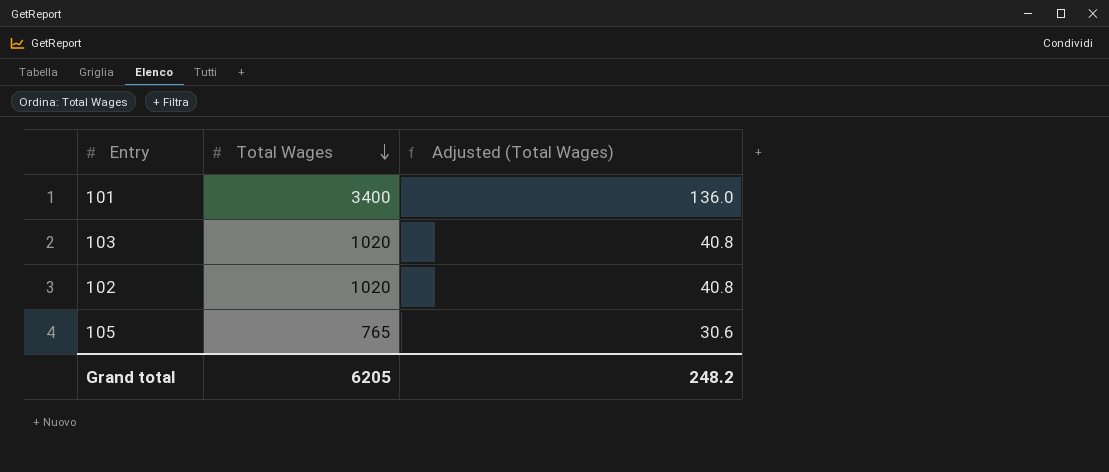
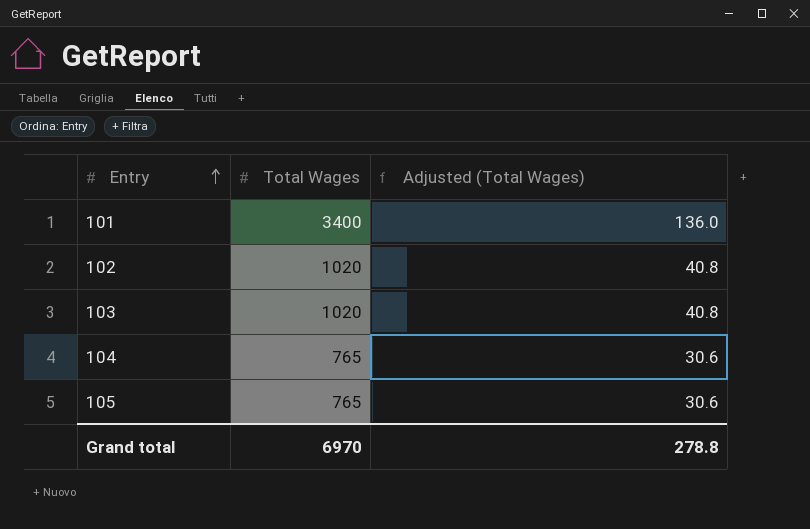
row order: Total Wages descending -> Entry ascending
row 104: none -> 765 | 30.6
Grand total | Total Wages: 6205 -> 6970
Grand total | Adjusted (Total Wages): 248.2 -> 278.8

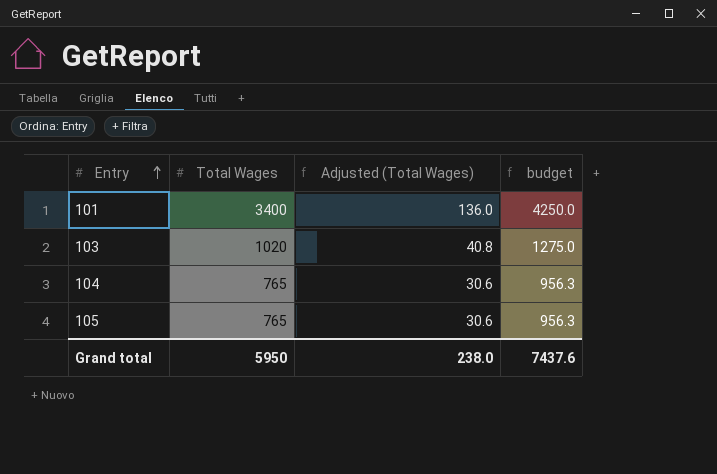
column budget | formula: none -> [Total Wages] * 1.25
row 102: 1020 | 40.8 -> none
Grand total | Total Wages: 6970 -> 5950
Grand total | Adjusted (Total Wages): 278.8 -> 238.0

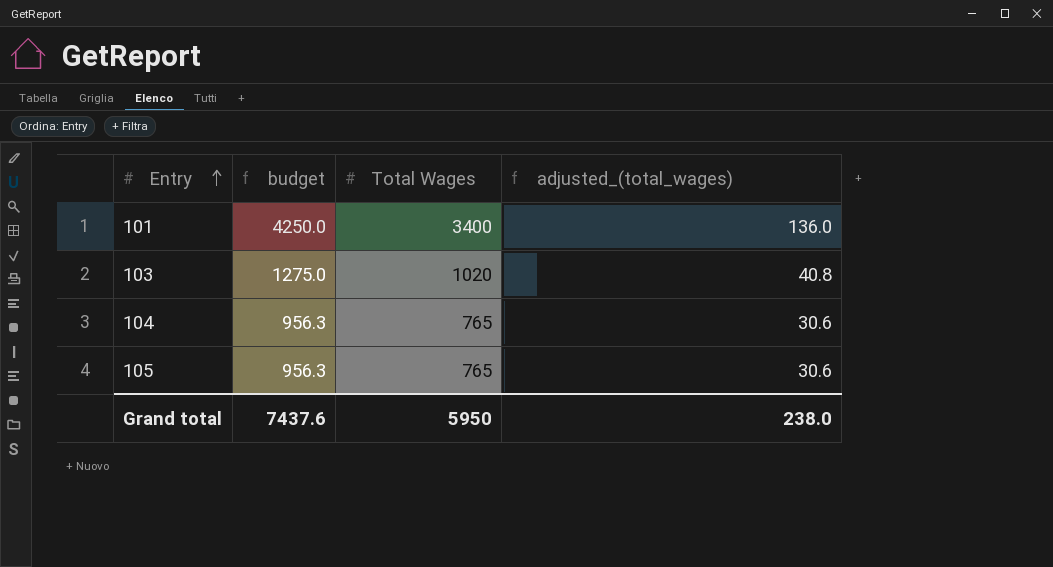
column budget | position: 4 -> 2
column name: Adjusted (Total Wages) -> adjusted_(total_wages)

